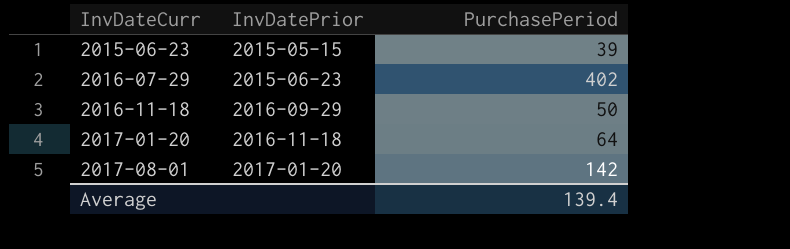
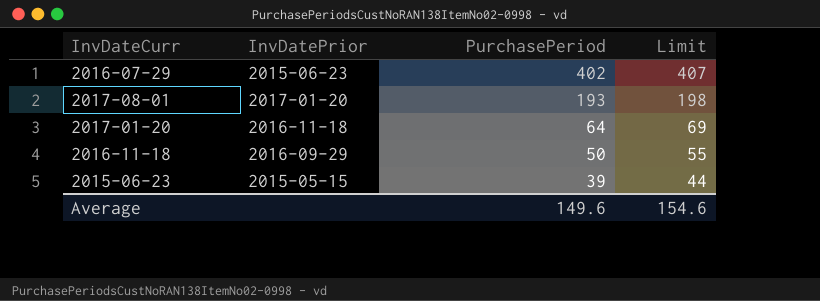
row order: InvDateCurr ascending -> PurchasePeriod descending
column Limit | formula: none -> [PurchasePeriod] + 5
2017-08-01 | PurchasePeriod: 142 -> 193
Average | PurchasePeriod: 139.4 -> 149.6

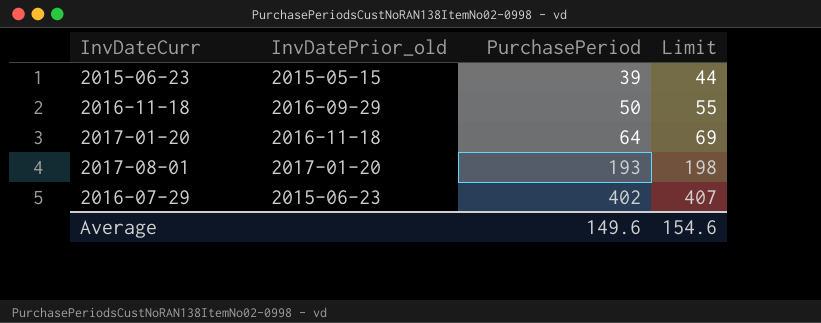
row order: PurchasePeriod descending -> PurchasePeriod ascending
column name: InvDatePrior -> InvDatePrior_old

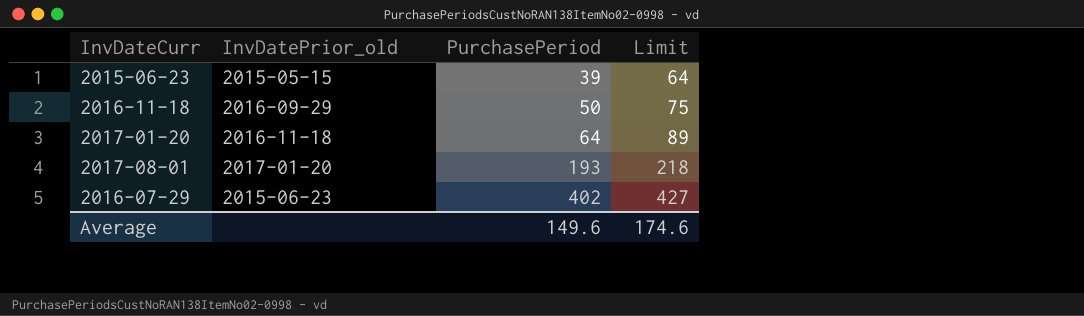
column Limit | formula: [PurchasePeriod] + 5 -> [PurchasePeriod] + 25
Average | Limit: 154.6 -> 174.6

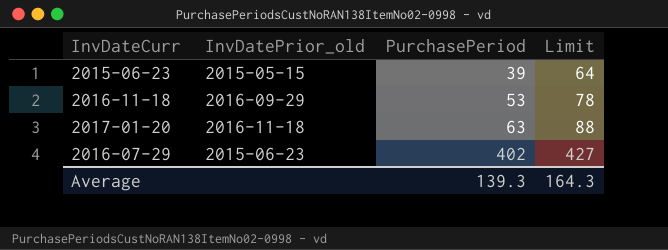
row 2017-08-01: 2017-01-20 | 193 | 218 -> none
2016-11-18 | PurchasePeriod: 50 -> 53
2016-11-18 | Limit: 75 -> 78
2017-01-20 | PurchasePeriod: 64 -> 63
2017-01-20 | Limit: 89 -> 88
Average | PurchasePeriod: 149.6 -> 139.3
Average | Limit: 174.6 -> 164.3

